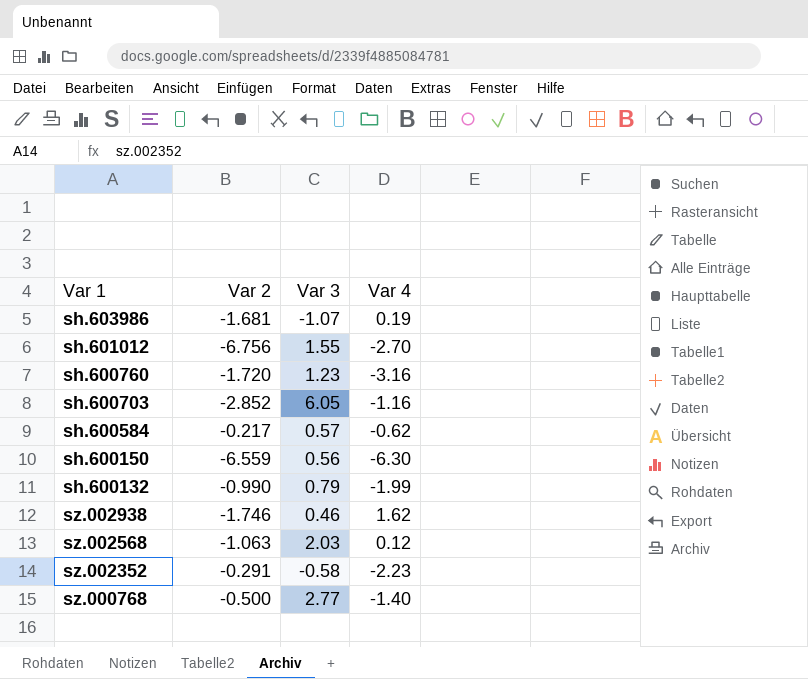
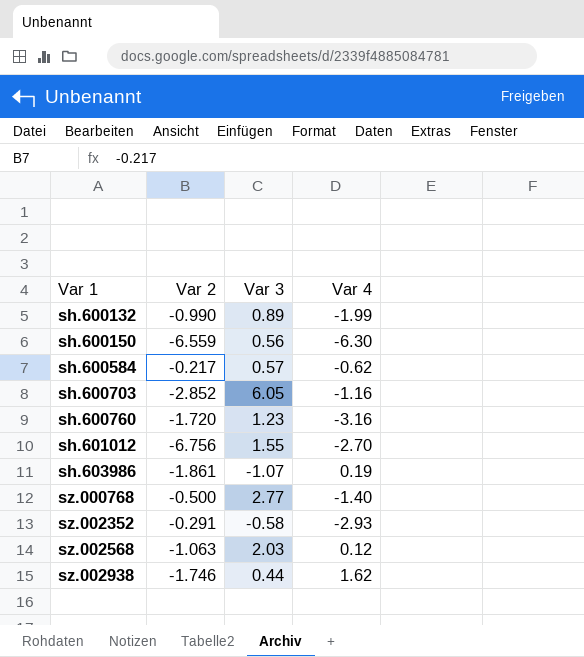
row order: none -> Var 1 ascending
sh.600132 | Var 3: 0.79 -> 0.89
sh.603986 | Var 2: -1.681 -> -1.861
sz.002352 | Var 4: -2.23 -> -2.93
sz.002938 | Var 3: 0.46 -> 0.44

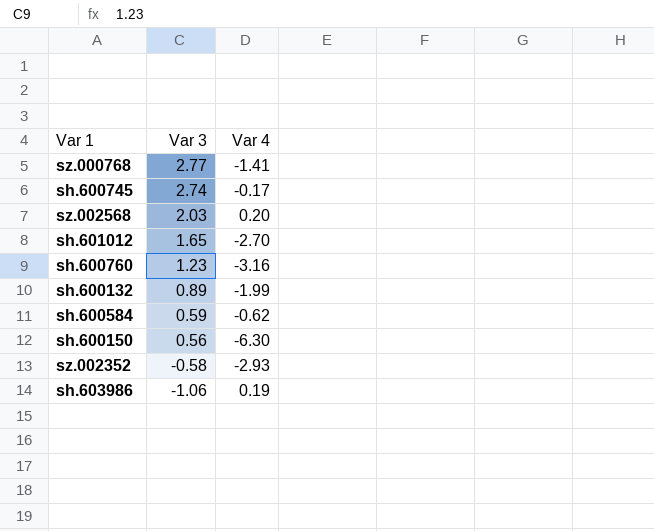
row order: Var 1 ascending -> Var 3 descending
column Var 2 | position: 2 -> none
row sh.600703: -2.852 | 6.05 | -1.16 -> none
row sz.002938: -1.746 | 0.44 | 1.62 -> none
sz.000768 | Var 4: -1.40 -> -1.41
row sh.600745: none -> 2.74 | -0.17
sz.002568 | Var 4: 0.12 -> 0.20
sh.601012 | Var 3: 1.55 -> 1.65
sh.600584 | Var 3: 0.57 -> 0.59
sh.603986 | Var 3: -1.07 -> -1.06

